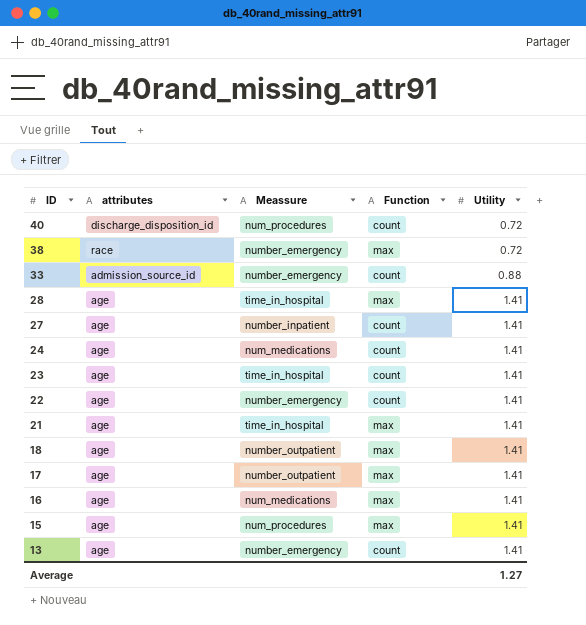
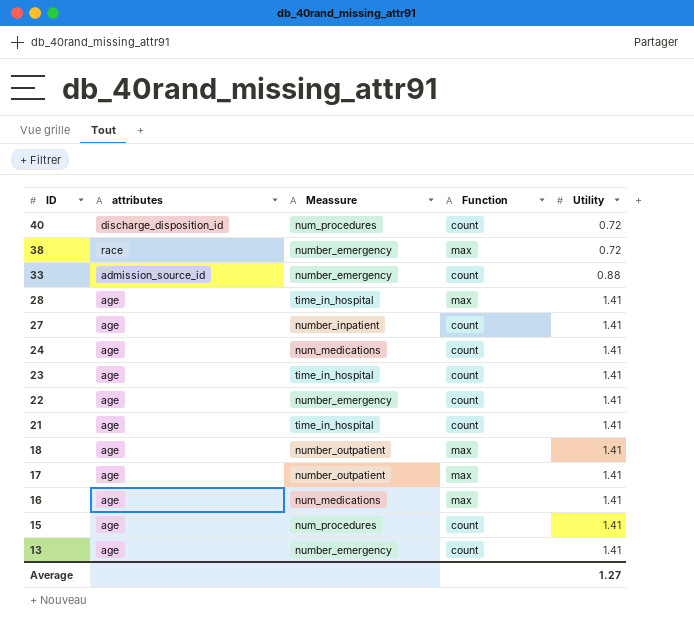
21 | Function: max -> count
15 | Function: max -> count

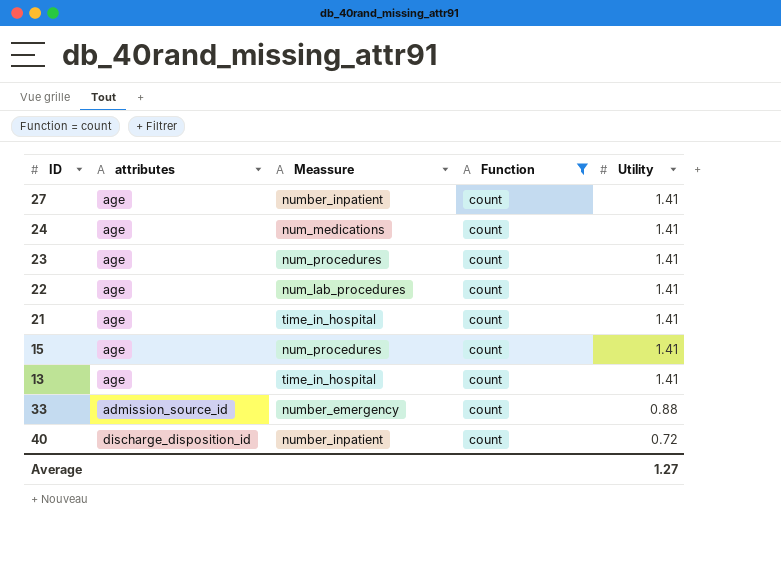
filter: none -> Function = count
row order: ID descending -> Utility descending
23 | Meassure: time_in_hospital -> num_procedures
22 | Meassure: number_emergency -> num_lab_procedures
13 | Meassure: number_emergency -> time_in_hospital
40 | Meassure: num_procedures -> number_inpatient

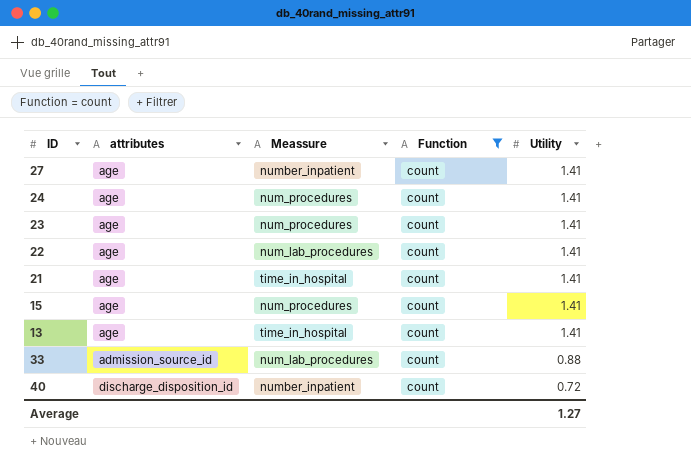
24 | Meassure: num_medications -> num_procedures
33 | Meassure: number_emergency -> num_lab_procedures

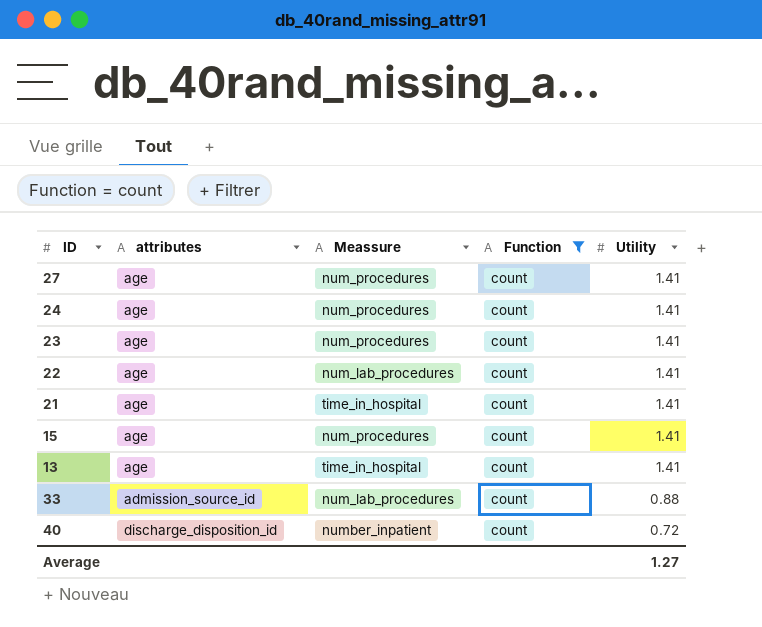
27 | Meassure: number_inpatient -> num_procedures

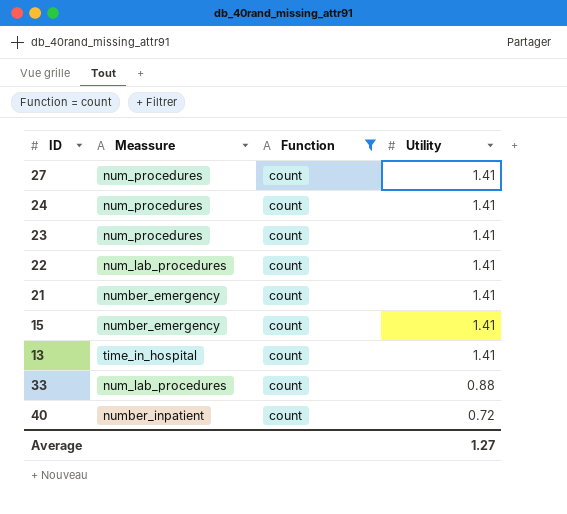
column attributes | position: 2 -> none
21 | Meassure: time_in_hospital -> number_emergency
15 | Meassure: num_procedures -> number_emergency

